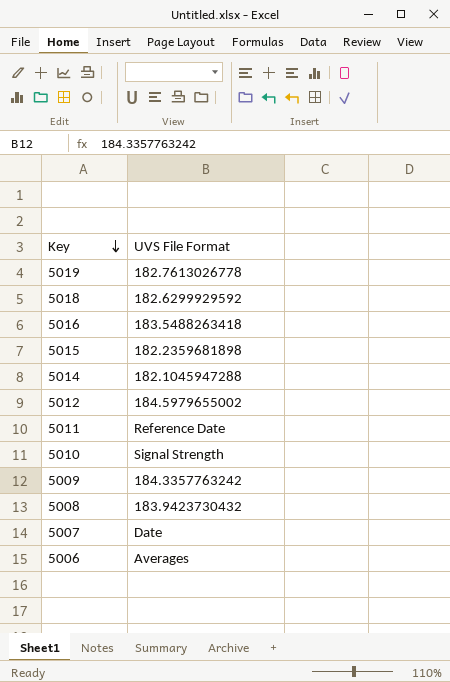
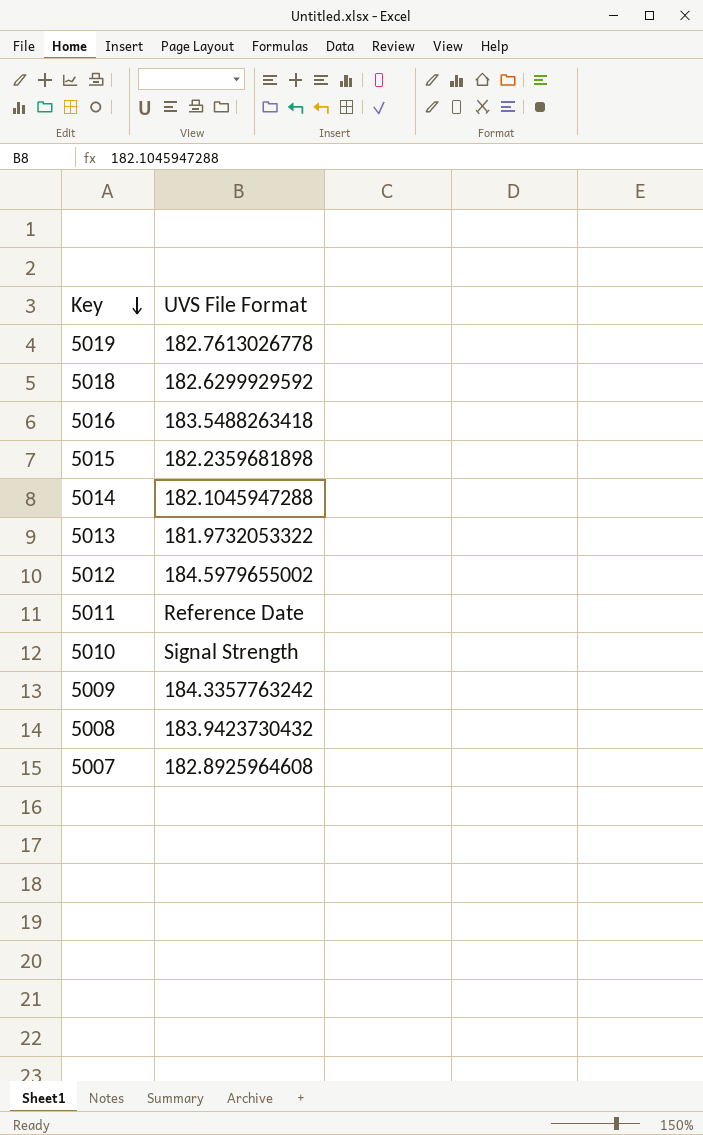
row 5006: Averages -> none
row 5013: none -> 181.9732053322
5007 | UVS File Format: Date -> 182.8925964608

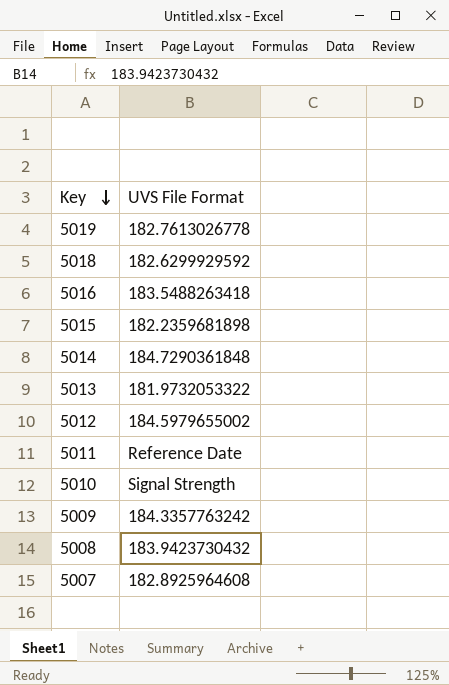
5014 | UVS File Format: 182.1045947288 -> 184.7290361848

